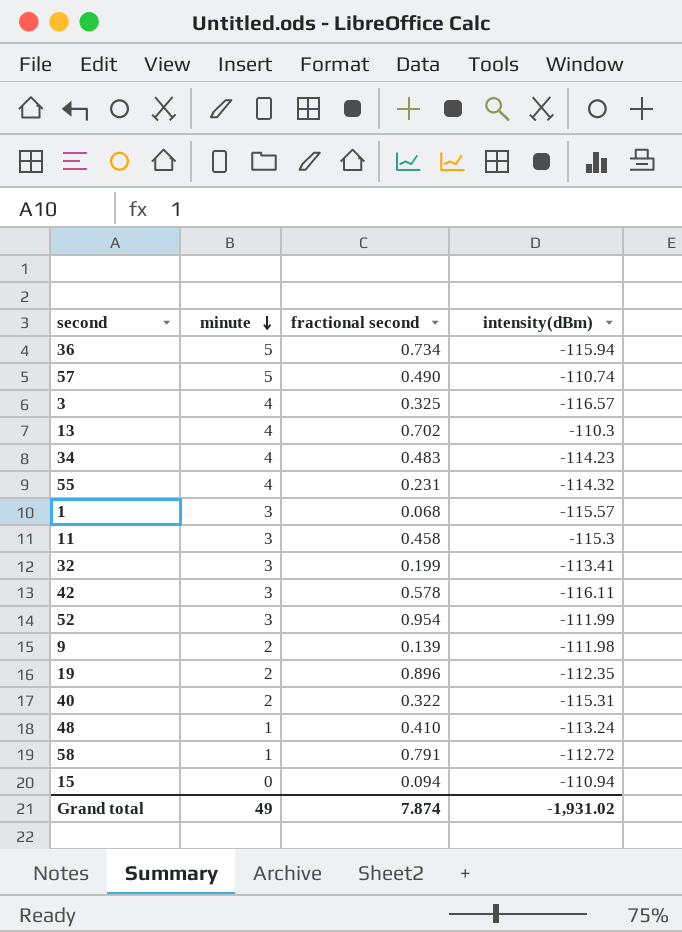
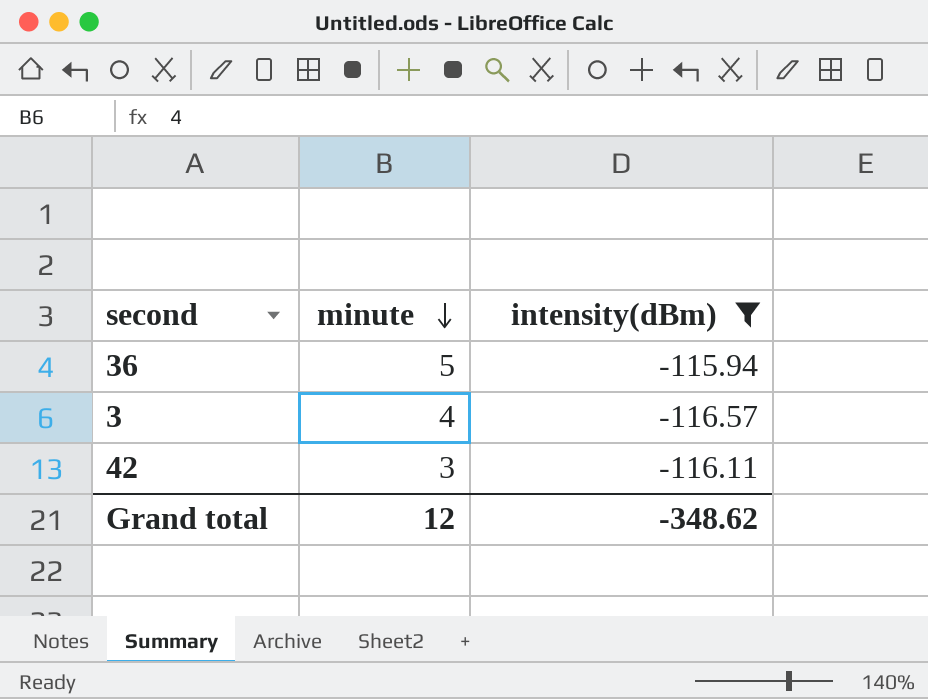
filter: none -> intensity(dBm) <= -115.94
column fractional second | position: 3 -> none
Grand total | minute: 49 -> 12
Grand total | intensity(dBm): -1,931.02 -> -348.62

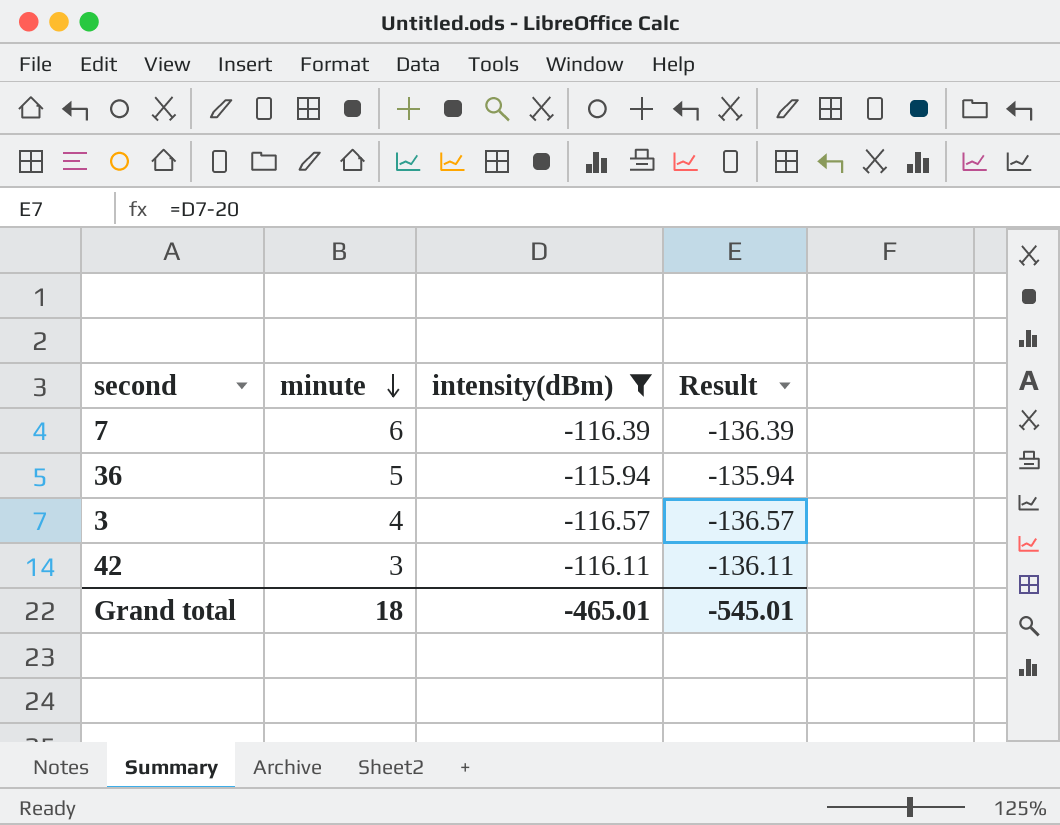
column Result | formula: none -> [intensity(dBm)] - 20
row 7: none -> 6 | -116.39 | -136.39
Grand total | minute: 12 -> 18
Grand total | intensity(dBm): -348.62 -> -465.01

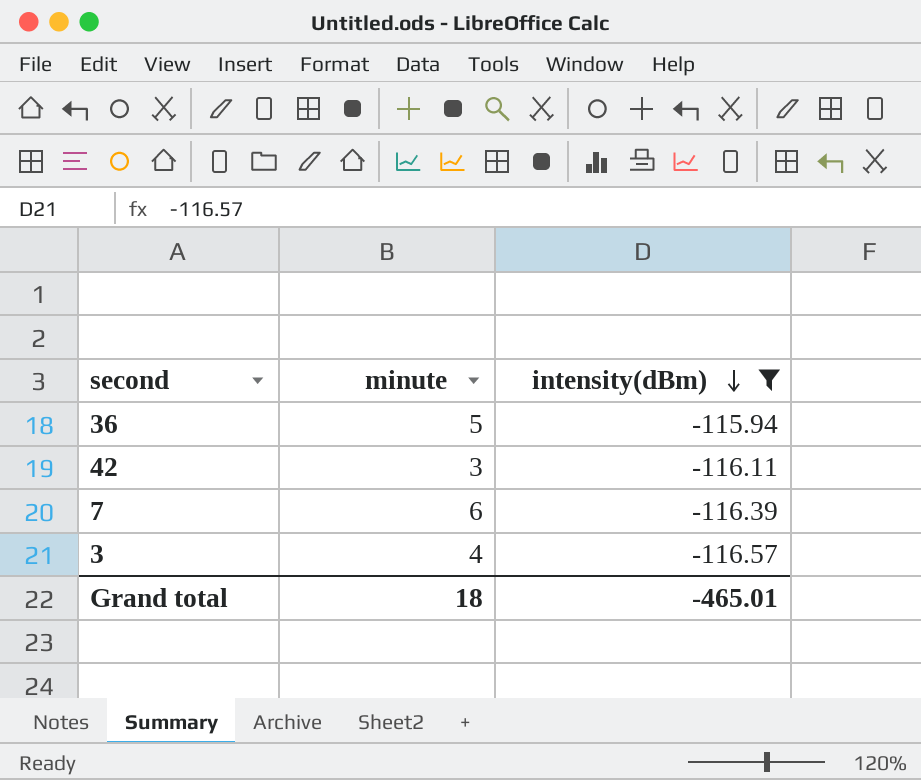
row order: minute descending -> intensity(dBm) descending
column Result | formula: [intensity(dBm)] - 20 -> none

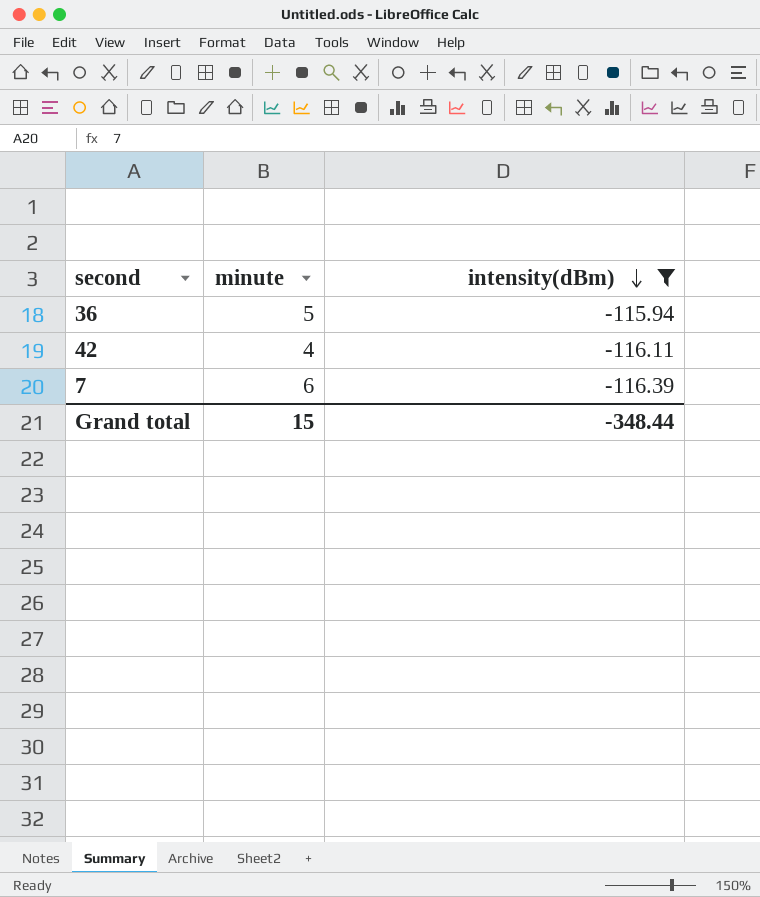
row 3: 4 | -116.57 -> none
42 | minute: 3 -> 4
Grand total | minute: 18 -> 15
Grand total | intensity(dBm): -465.01 -> -348.44

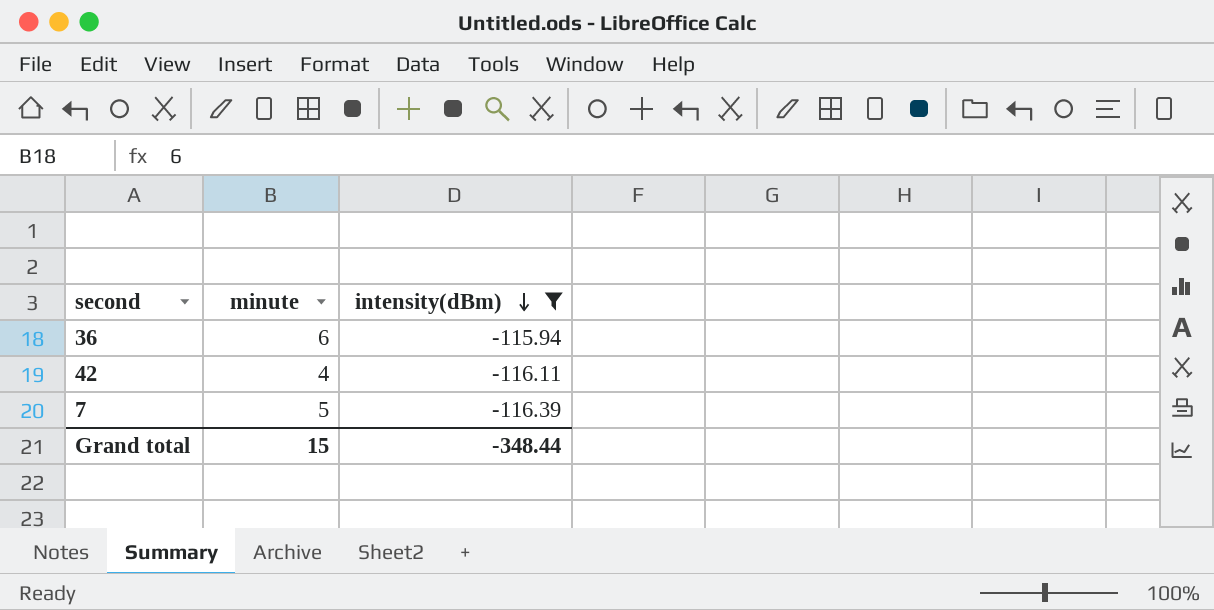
36 | minute: 5 -> 6
7 | minute: 6 -> 5

